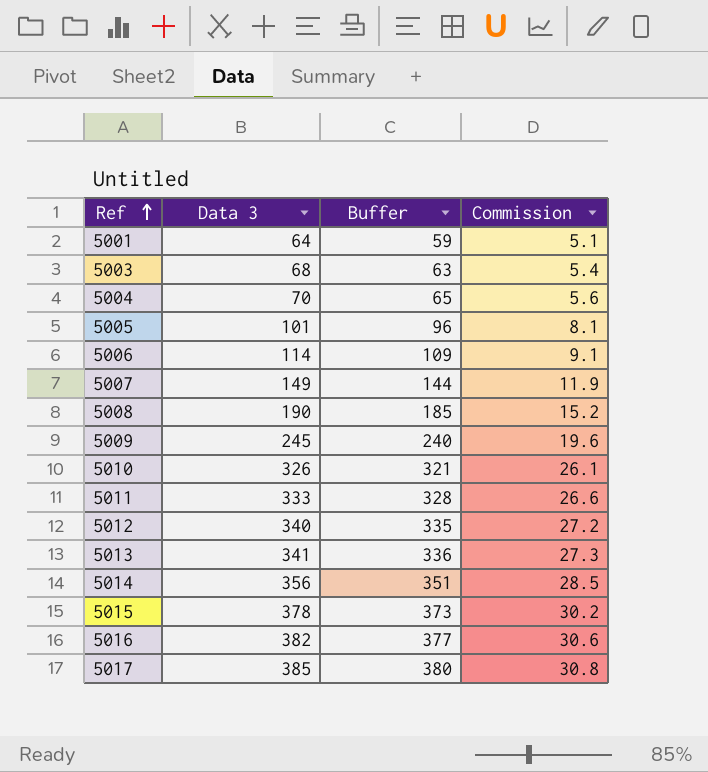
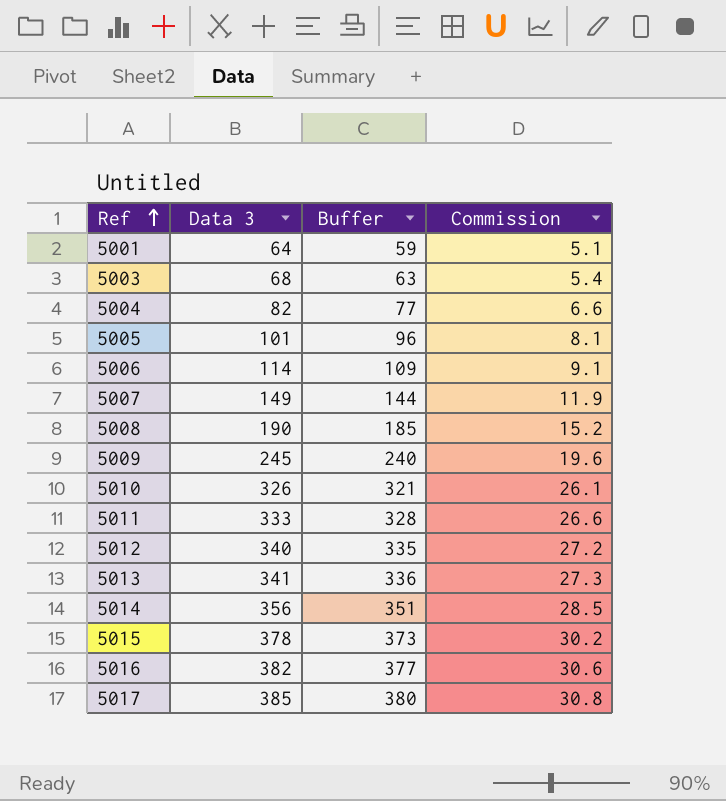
5004 | Data 3: 70 -> 82
5004 | Buffer: 65 -> 77
5004 | Commission: 5.6 -> 6.6

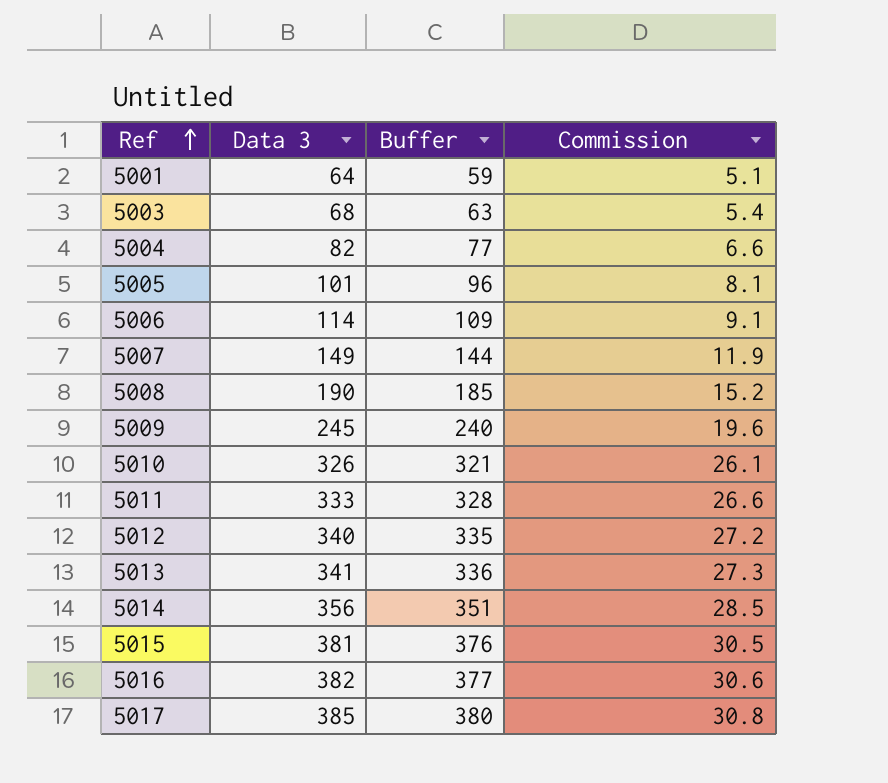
5015 | Data 3: 378 -> 381
5015 | Buffer: 373 -> 376
5015 | Commission: 30.2 -> 30.5

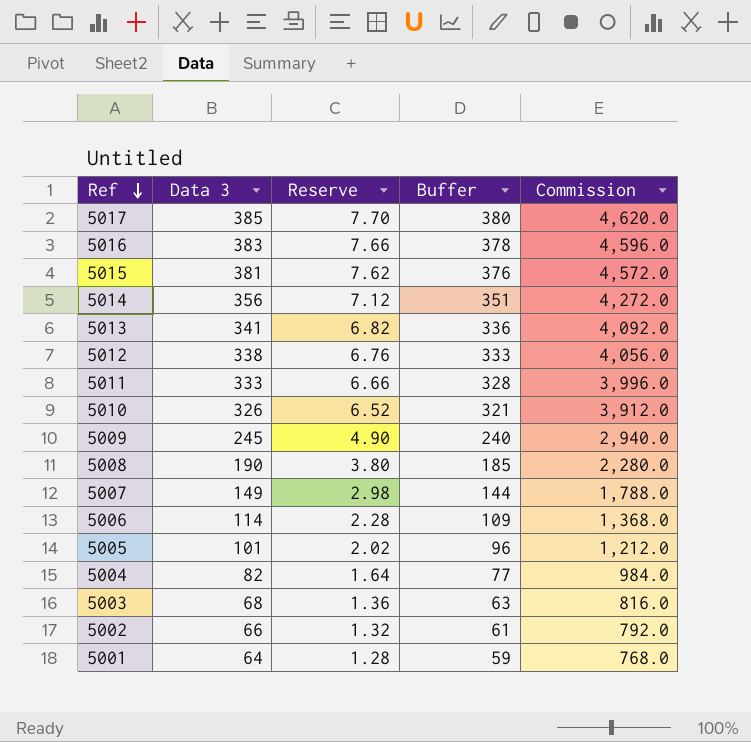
row order: Ref ascending -> Ref descending
column Reserve | formula: none -> [Data 3] * 0.02
column Commission | formula: [Data 3] * 0.08 -> [Data 3] * 12
5016 | Data 3: 382 -> 383
5016 | Buffer: 377 -> 378
5012 | Data 3: 340 -> 338
5012 | Buffer: 335 -> 333
row 5002: none -> 66 | 1.32 | 61 | 792.0

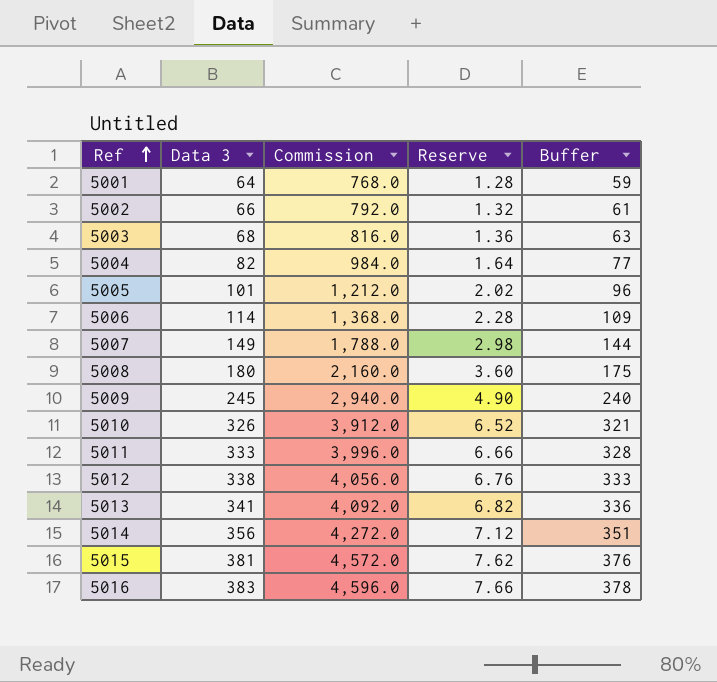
row order: Ref descending -> Ref ascending
column Commission | position: 5 -> 3
row 5017: 385 | 7.70 | 380 | 4,620.0 -> none
5008 | Data 3: 190 -> 180
5008 | Commission: 2,280.0 -> 2,160.0
5008 | Reserve: 3.80 -> 3.60
5008 | Buffer: 185 -> 175

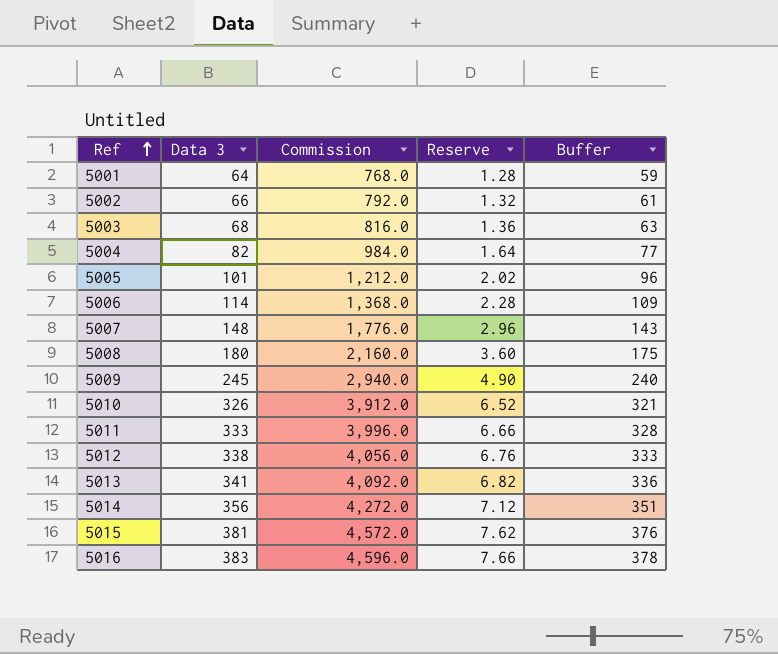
5007 | Data 3: 149 -> 148
5007 | Commission: 1,788.0 -> 1,776.0
5007 | Reserve: 2.98 -> 2.96
5007 | Buffer: 144 -> 143

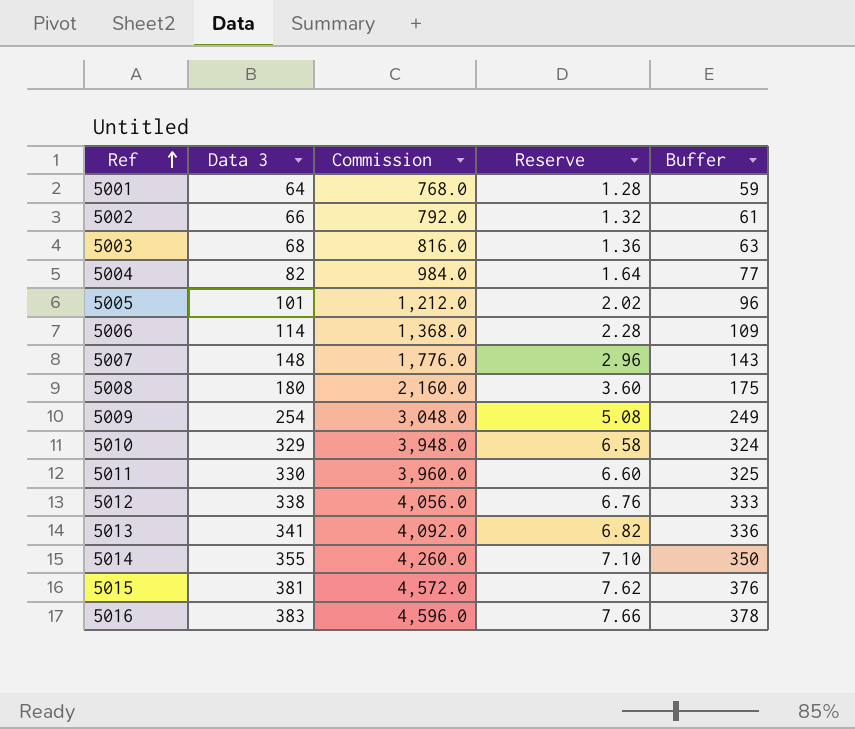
5009 | Data 3: 245 -> 254
5009 | Commission: 2,940.0 -> 3,048.0
5009 | Reserve: 4.90 -> 5.08
5009 | Buffer: 240 -> 249
5010 | Data 3: 326 -> 329
5010 | Commission: 3,912.0 -> 3,948.0
5010 | Reserve: 6.52 -> 6.58
5010 | Buffer: 321 -> 324
5011 | Data 3: 333 -> 330
5011 | Commission: 3,996.0 -> 3,960.0
5011 | Reserve: 6.66 -> 6.60
5011 | Buffer: 328 -> 325
5014 | Data 3: 356 -> 355
5014 | Commission: 4,272.0 -> 4,260.0
5014 | Reserve: 7.12 -> 7.10
5014 | Buffer: 351 -> 350

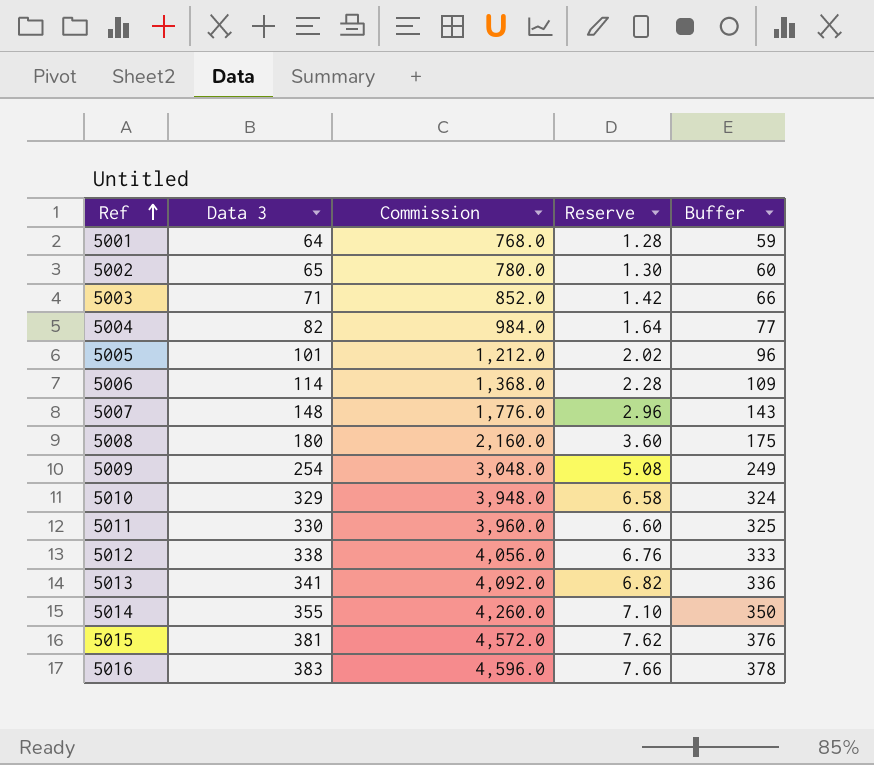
5002 | Data 3: 66 -> 65
5002 | Commission: 792.0 -> 780.0
5002 | Reserve: 1.32 -> 1.30
5002 | Buffer: 61 -> 60
5003 | Data 3: 68 -> 71
5003 | Commission: 816.0 -> 852.0
5003 | Reserve: 1.36 -> 1.42
5003 | Buffer: 63 -> 66

